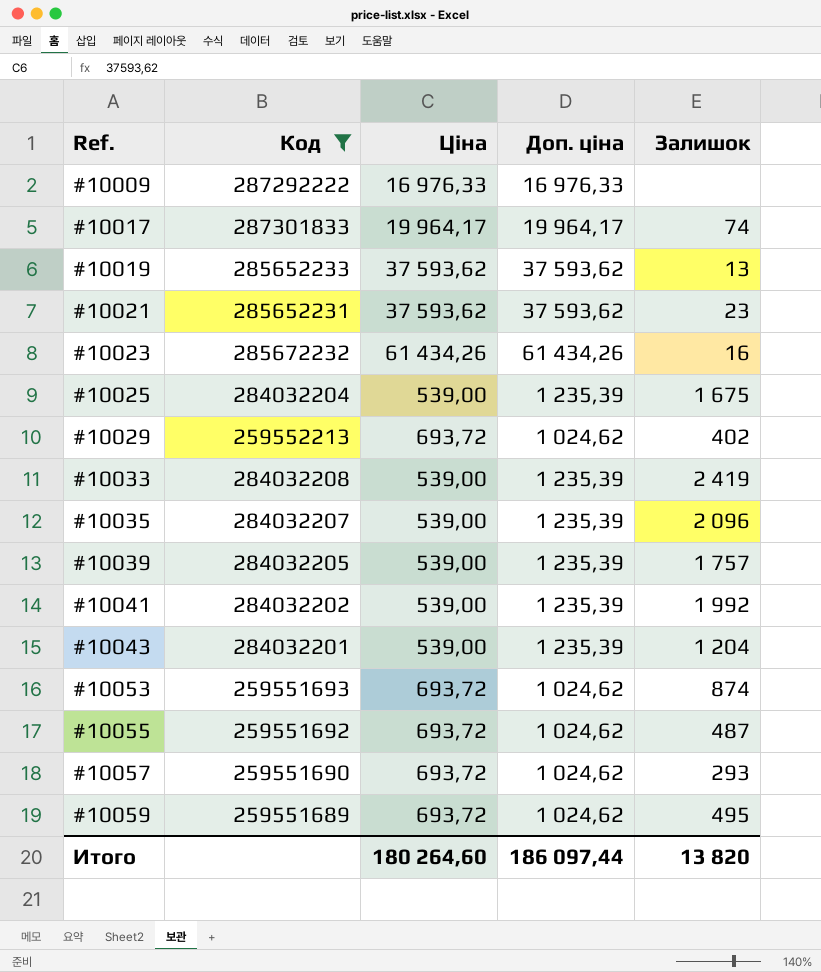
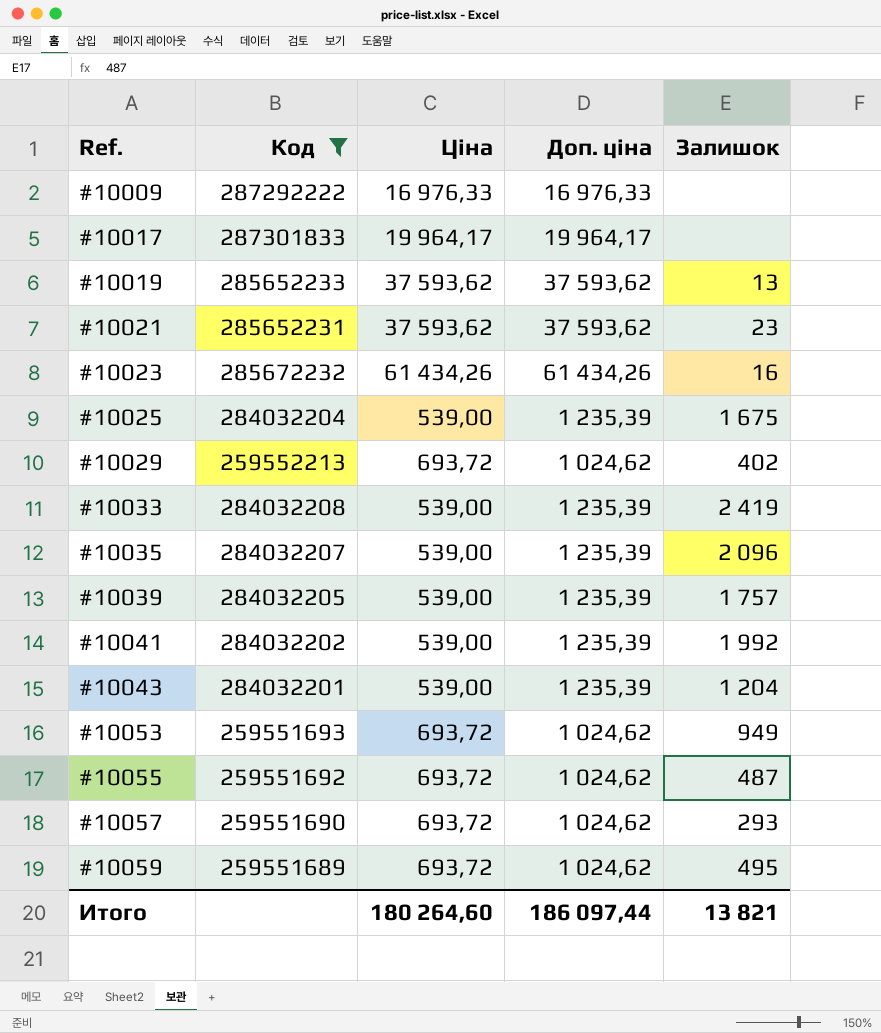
#10017 | Залишок: 74 -> none
#10053 | Залишок: 874 -> 949
Итого | Залишок: 13 820 -> 13 821

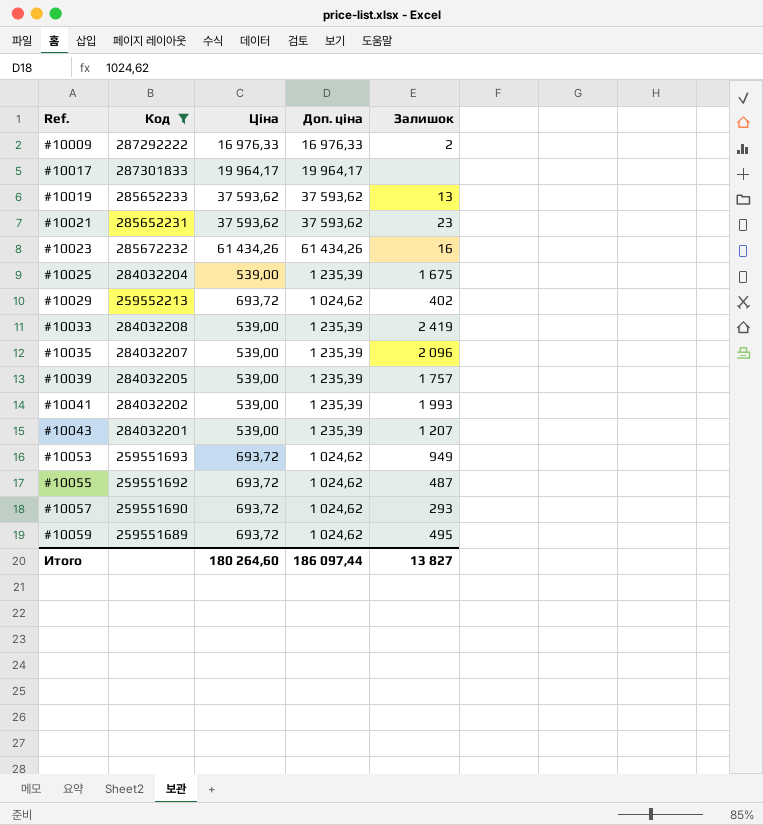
#10009 | Залишок: none -> 2
#10041 | Залишок: 1 992 -> 1 993
#10043 | Залишок: 1 204 -> 1 207
Итого | Залишок: 13 821 -> 13 827

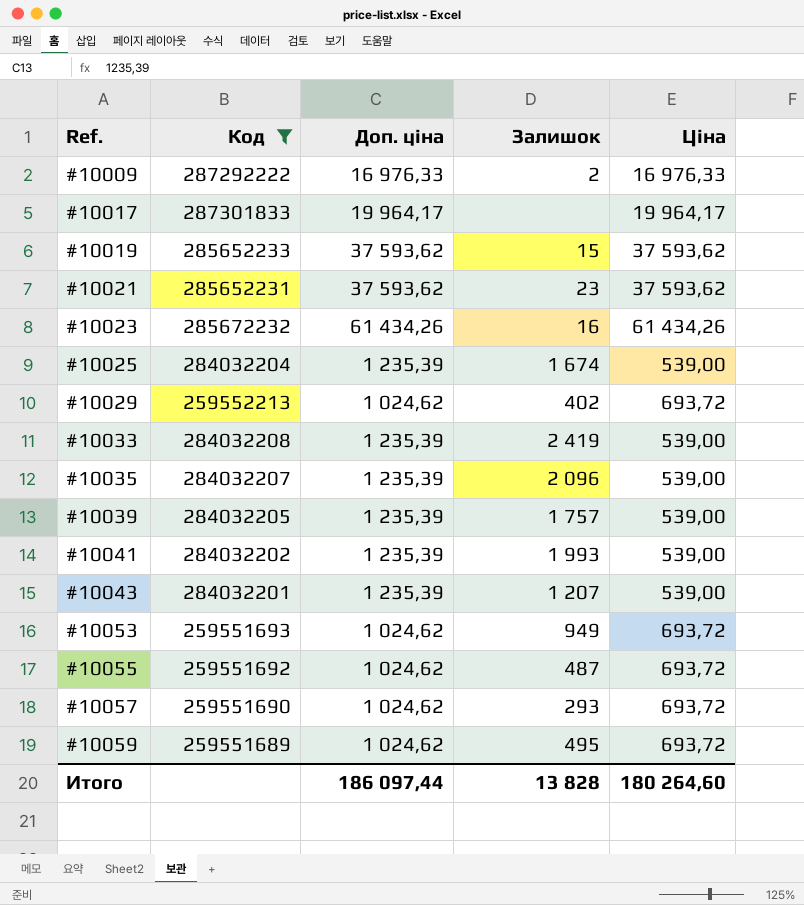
column Ціна | position: 3 -> 5
#10019 | Залишок: 13 -> 15
#10025 | Залишок: 1 675 -> 1 674
Итого | Залишок: 13 827 -> 13 828

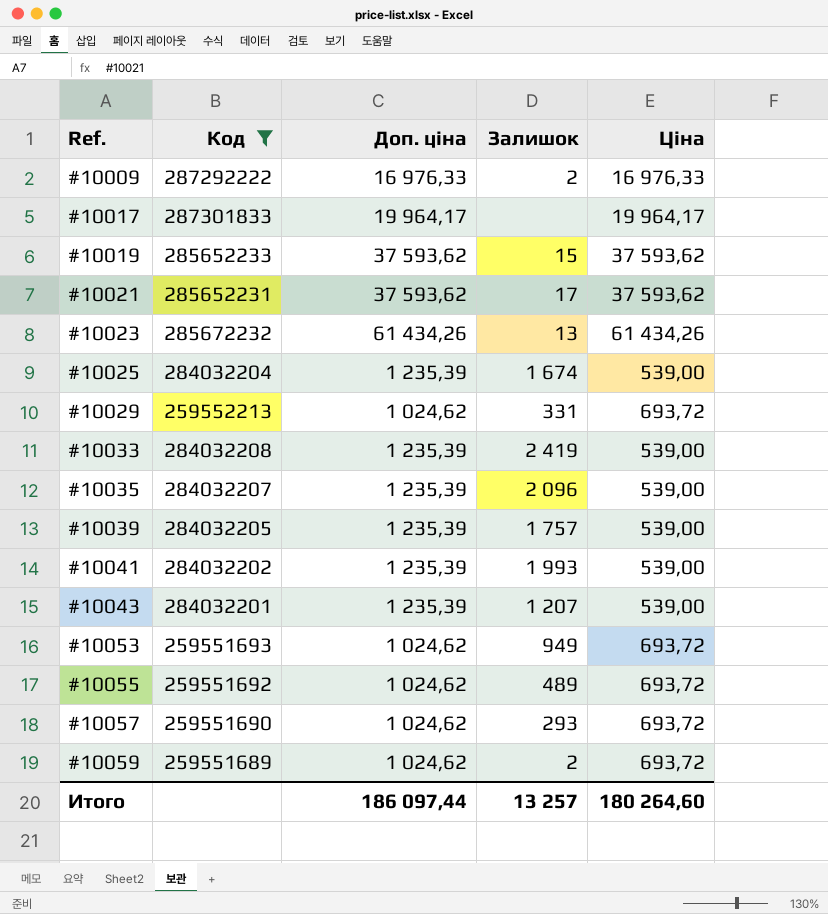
#10021 | Залишок: 23 -> 17
#10023 | Залишок: 16 -> 13
#10029 | Залишок: 402 -> 331
#10055 | Залишок: 487 -> 489
#10059 | Залишок: 495 -> 2
Итого | Залишок: 13 828 -> 13 257

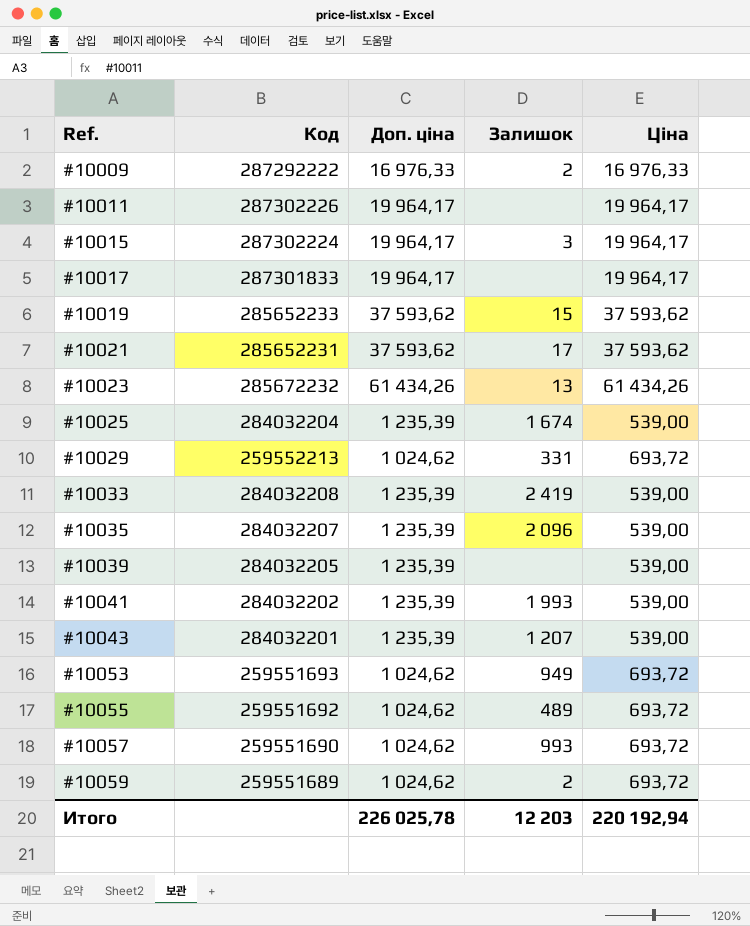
filter: Код <= 287301833 -> none
#10039 | Залишок: 1 757 -> none
#10057 | Залишок: 293 -> 993
Итого | Доп. ціна: 186 097,44 -> 226 025,78
Итого | Залишок: 13 257 -> 12 203
Итого | Ціна: 180 264,60 -> 220 192,94

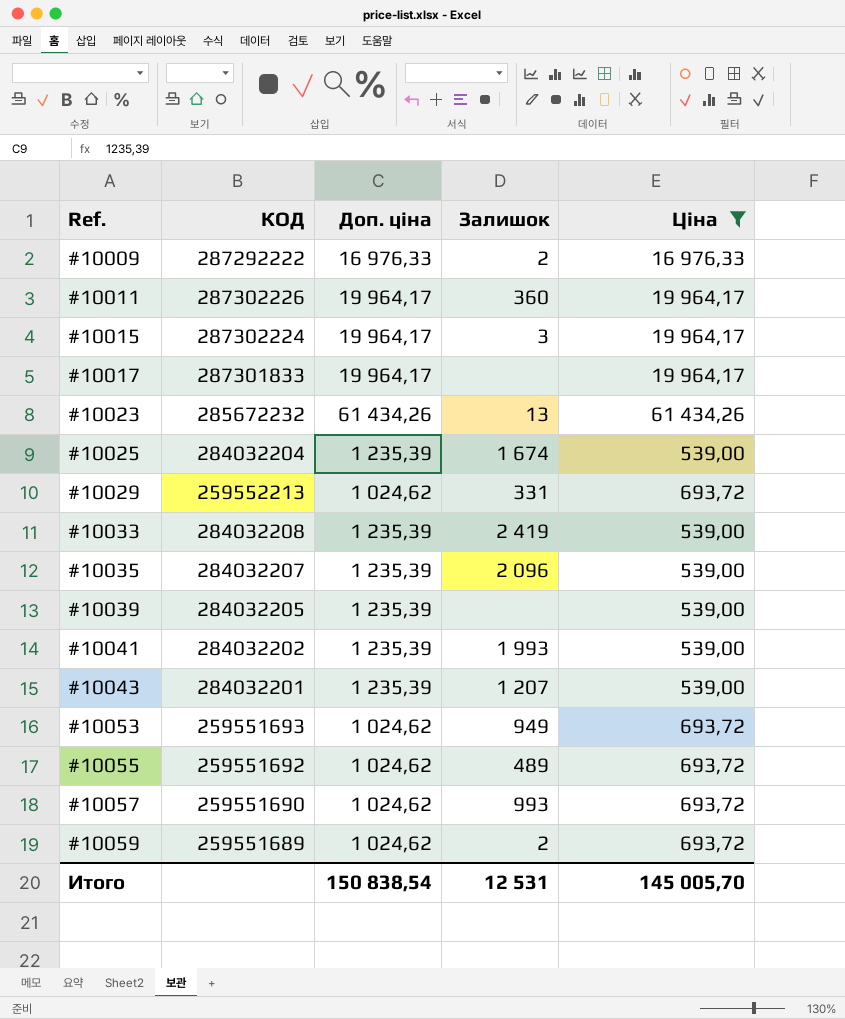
filter: none -> Ціна != 37 593,62
column name: Код -> КОД
#10011 | Залишок: none -> 360
Итого | Доп. ціна: 226 025,78 -> 150 838,54
Итого | Залишок: 12 203 -> 12 531
Итого | Ціна: 220 192,94 -> 145 005,70

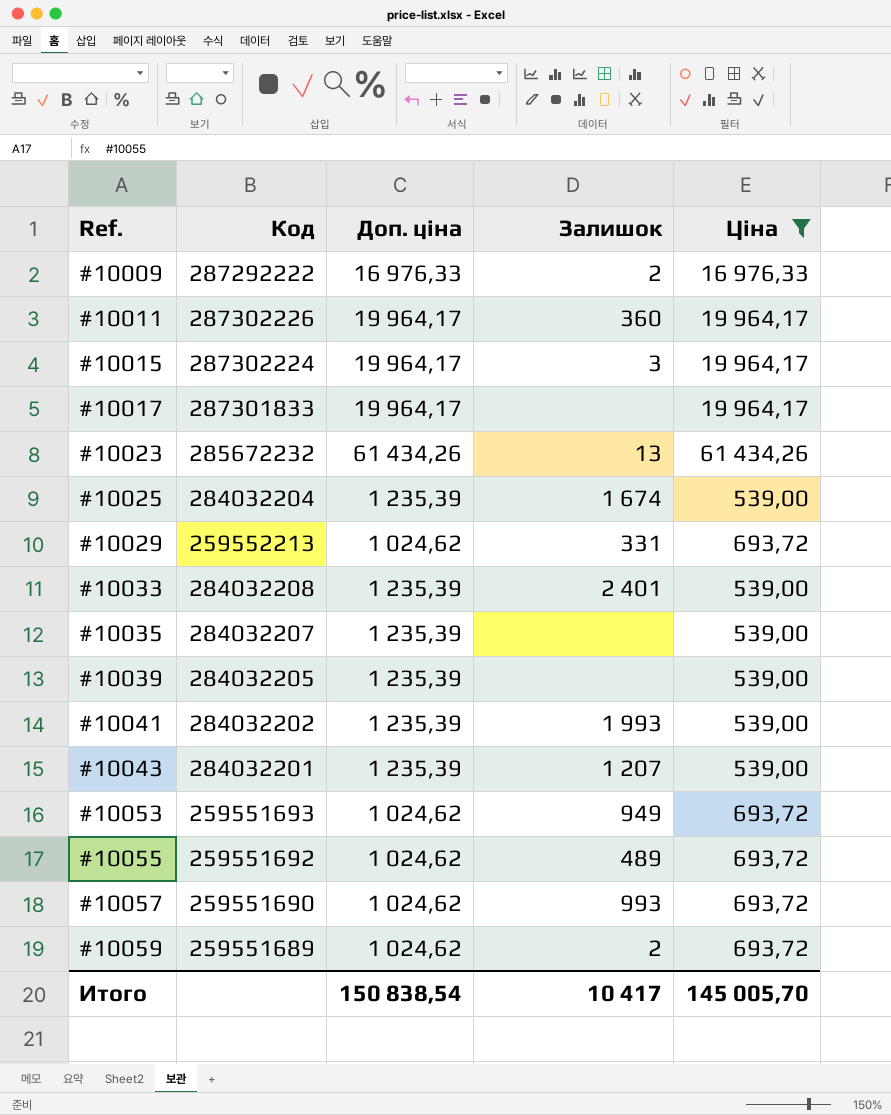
column name: КОД -> Код
#10033 | Залишок: 2 419 -> 2 401
#10035 | Залишок: 2 096 -> none
Итого | Залишок: 12 531 -> 10 417

